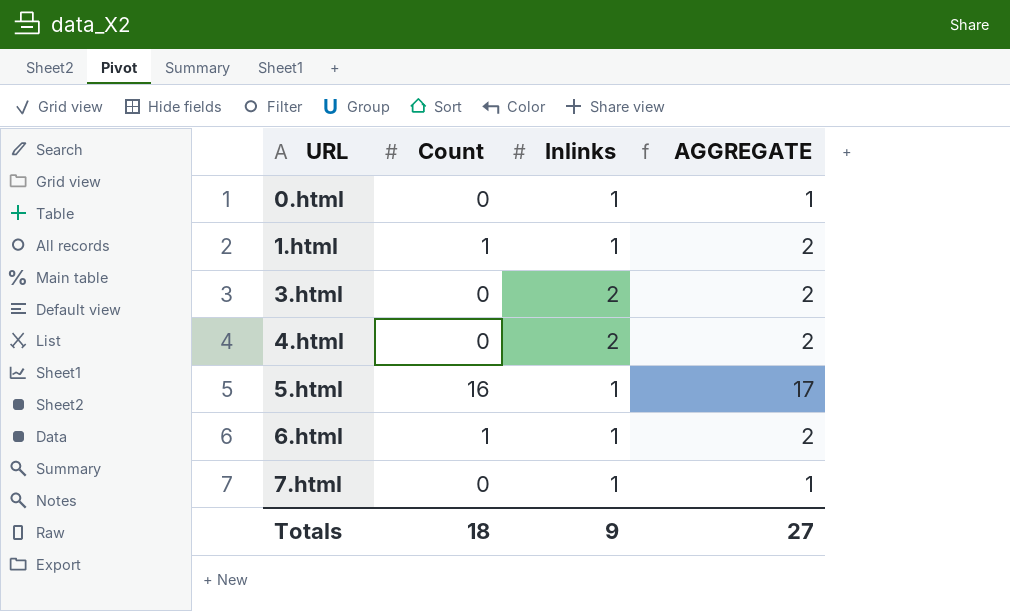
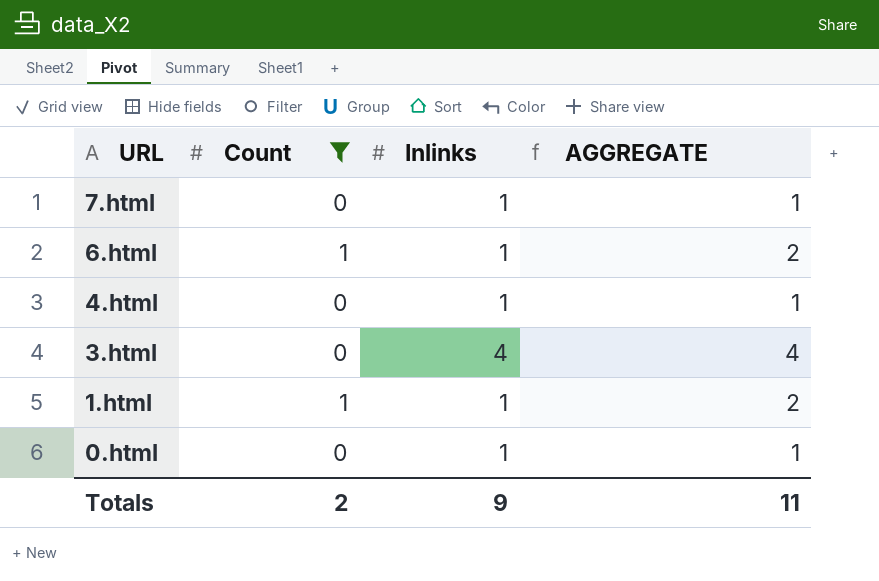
filter: none -> Count != 16
row order: URL ascending -> URL descending
4.html | Inlinks: 2 -> 1
4.html | AGGREGATE: 2 -> 1
3.html | Inlinks: 2 -> 4
3.html | AGGREGATE: 2 -> 4
Totals | Count: 18 -> 2
Totals | AGGREGATE: 27 -> 11

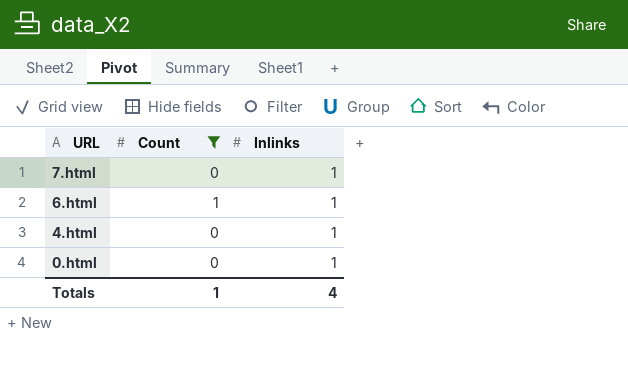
column AGGREGATE | formula: [Count] + [Inlinks] -> none
row 3.html: 0 | 4 | 4 -> none
row 1.html: 1 | 1 | 2 -> none
Totals | Count: 2 -> 1
Totals | Inlinks: 9 -> 4

